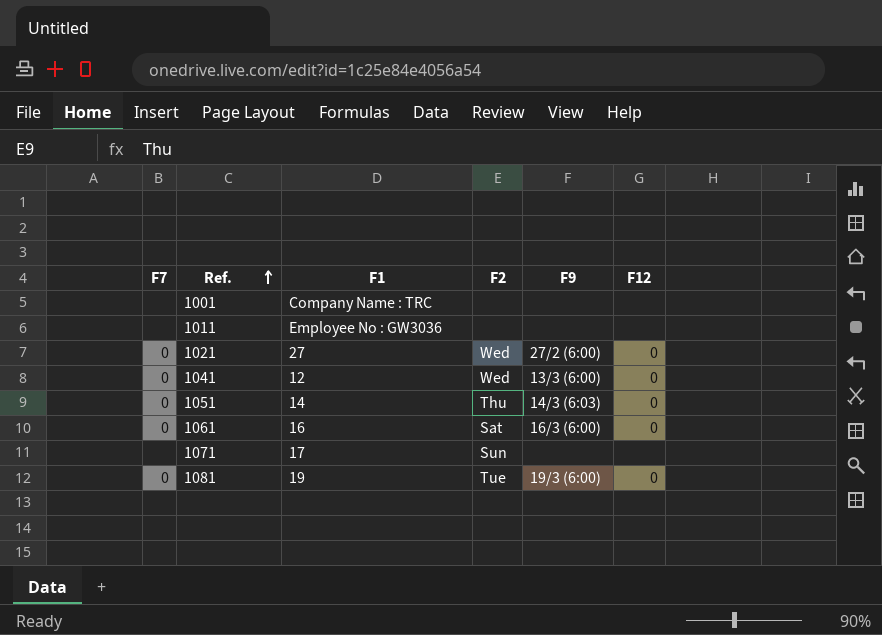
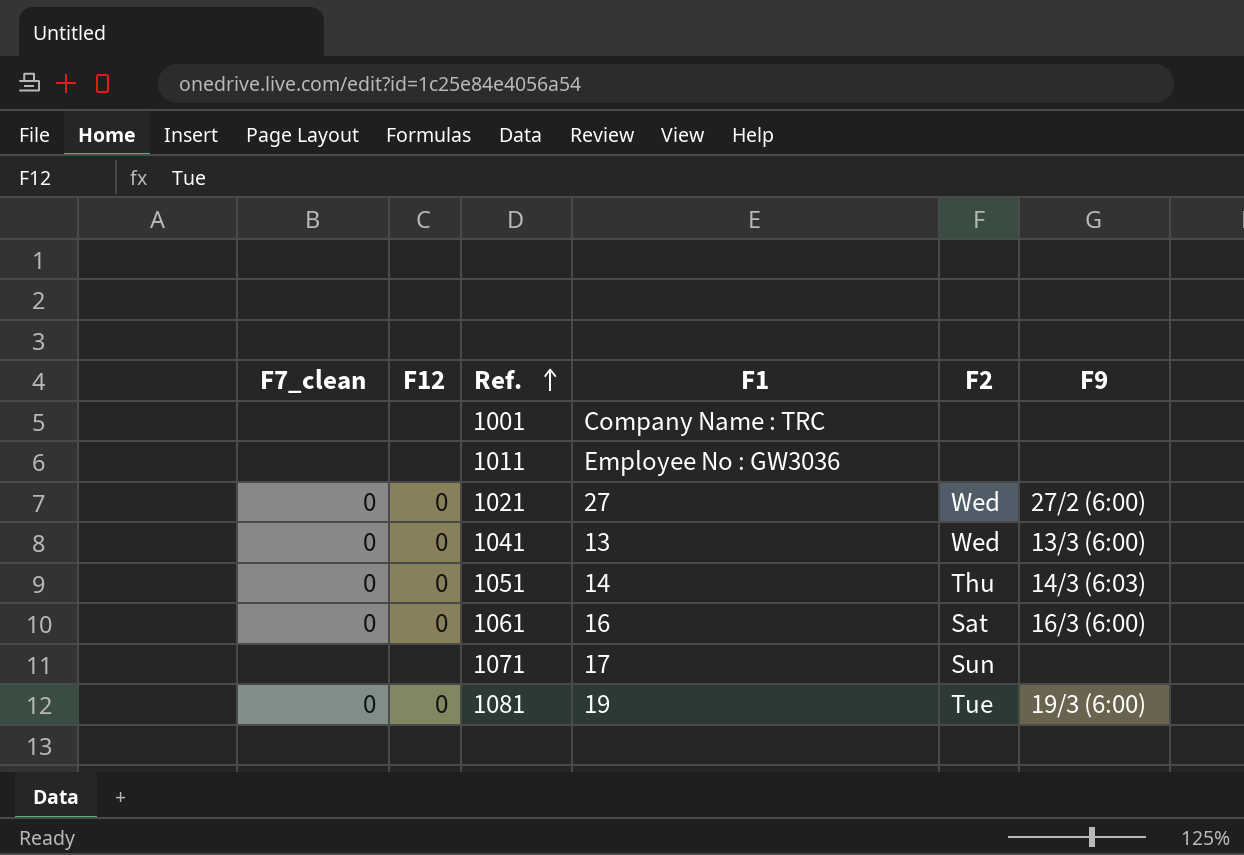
column name: F7 -> F7_clean
column F12 | position: 6 -> 2
1041 | F1: 12 -> 13

